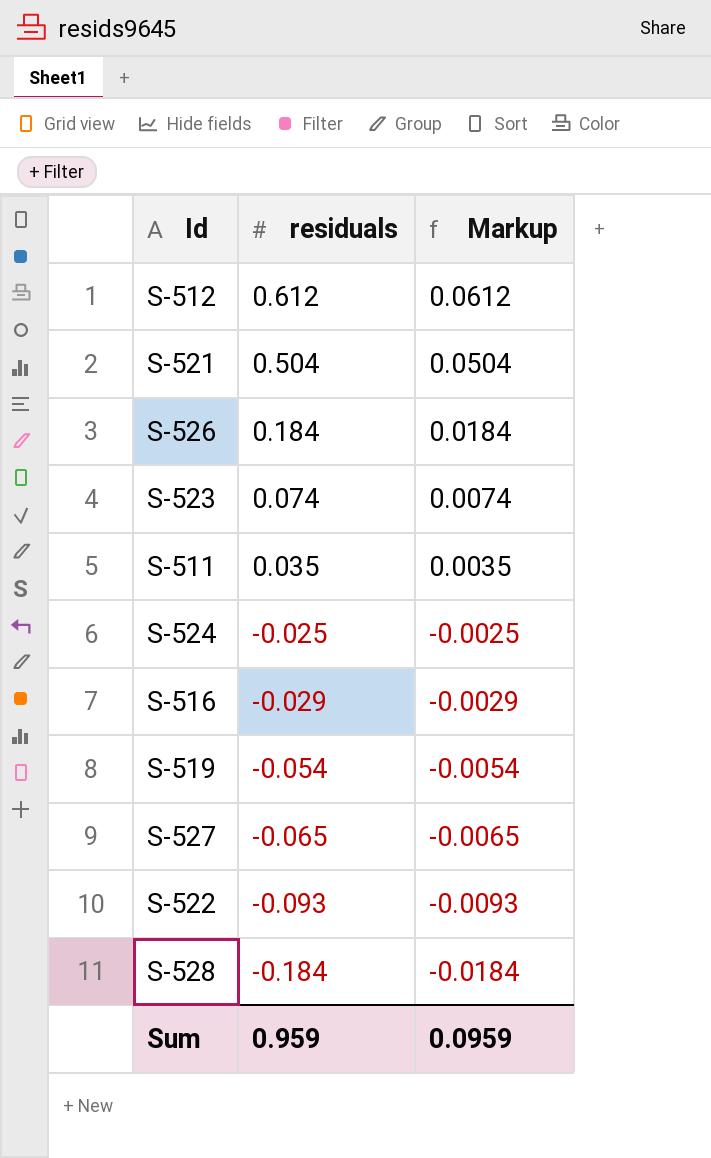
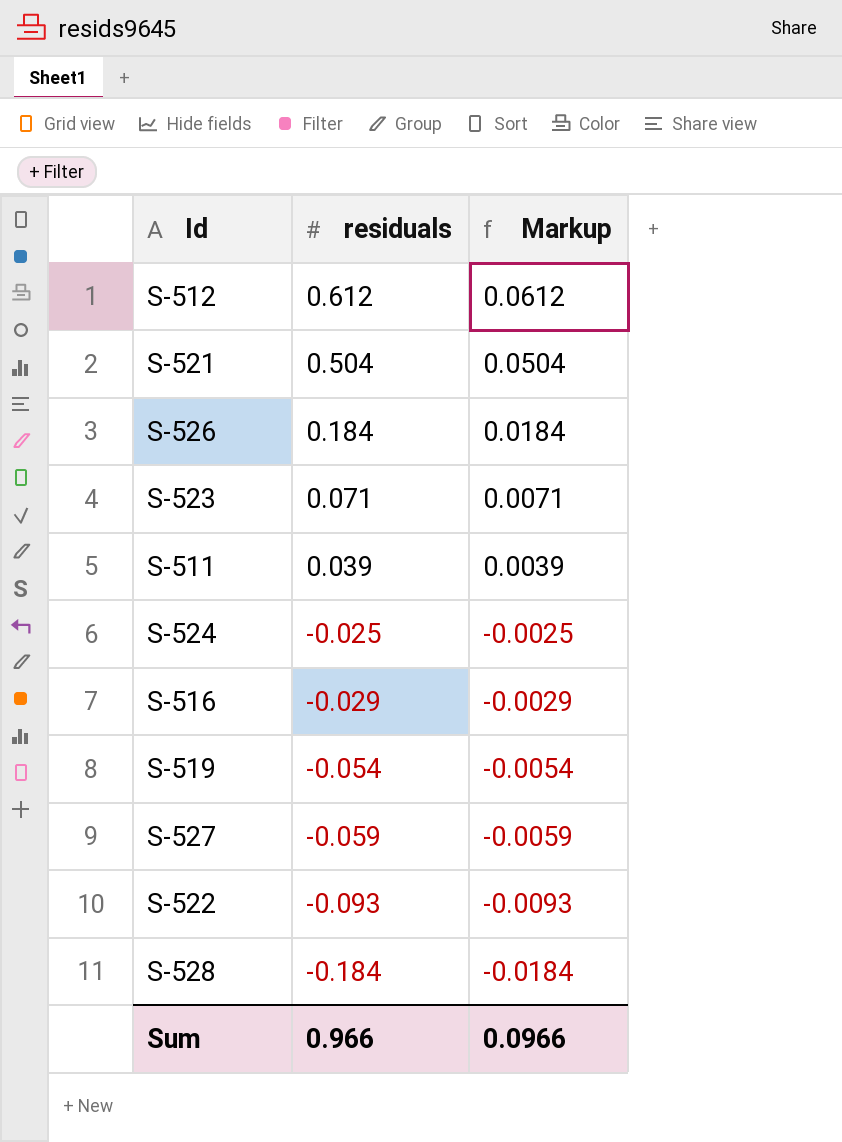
S-523 | residuals: 0.074 -> 0.071
S-523 | Markup: 0.0074 -> 0.0071
S-511 | residuals: 0.035 -> 0.039
S-511 | Markup: 0.0035 -> 0.0039
S-527 | residuals: -0.065 -> -0.059
S-527 | Markup: -0.0065 -> -0.0059
Sum | residuals: 0.959 -> 0.966
Sum | Markup: 0.0959 -> 0.0966

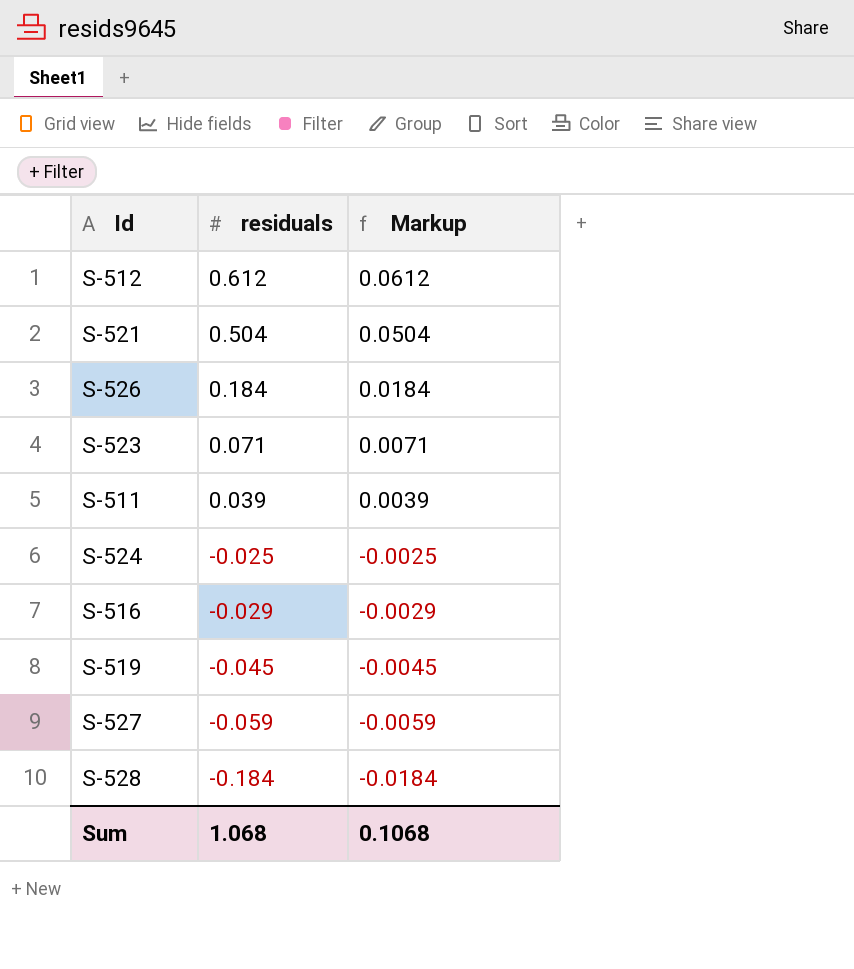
row S-522: -0.093 | -0.0093 -> none
S-519 | residuals: -0.054 -> -0.045
S-519 | Markup: -0.0054 -> -0.0045
Sum | residuals: 0.966 -> 1.068
Sum | Markup: 0.0966 -> 0.1068

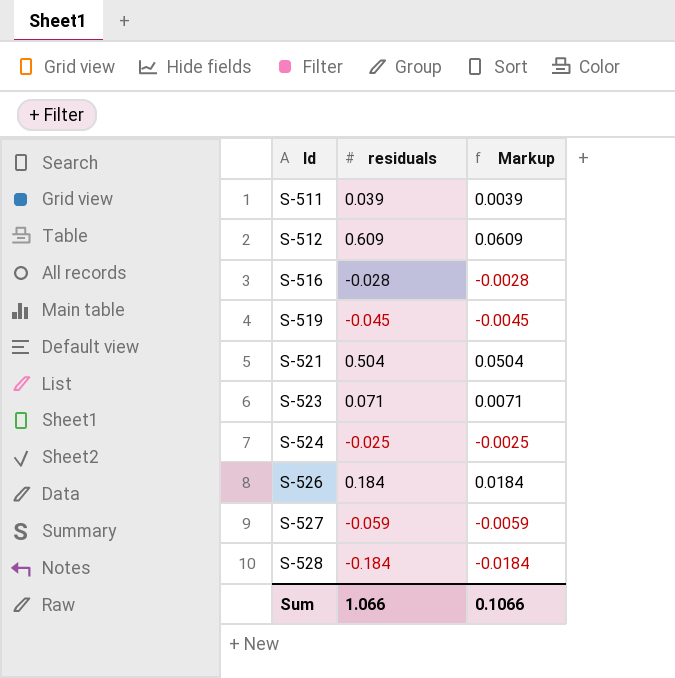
row order: residuals descending -> Id ascending
S-512 | residuals: 0.612 -> 0.609
S-512 | Markup: 0.0612 -> 0.0609
S-516 | residuals: -0.029 -> -0.028
S-516 | Markup: -0.0029 -> -0.0028
Sum | residuals: 1.068 -> 1.066
Sum | Markup: 0.1068 -> 0.1066

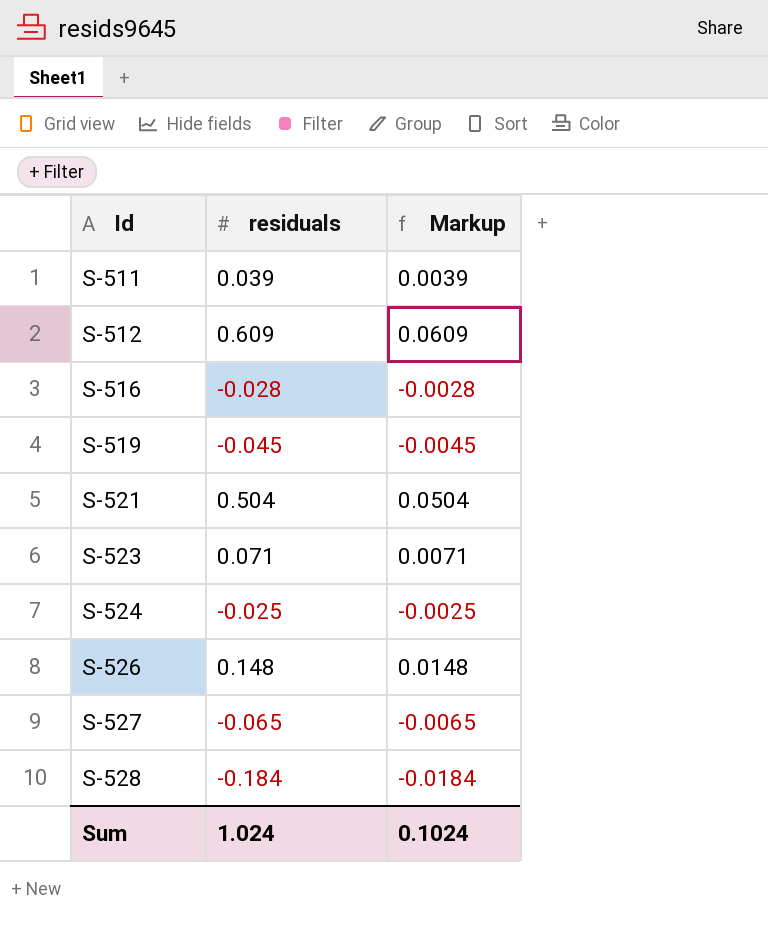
S-526 | residuals: 0.184 -> 0.148
S-526 | Markup: 0.0184 -> 0.0148
S-527 | residuals: -0.059 -> -0.065
S-527 | Markup: -0.0059 -> -0.0065
Sum | residuals: 1.066 -> 1.024
Sum | Markup: 0.1066 -> 0.1024

